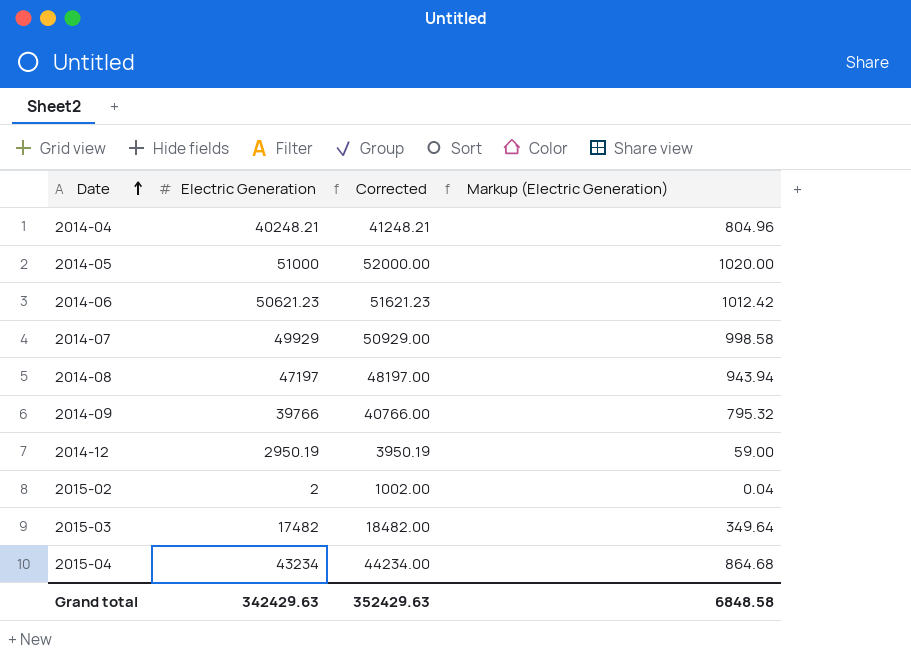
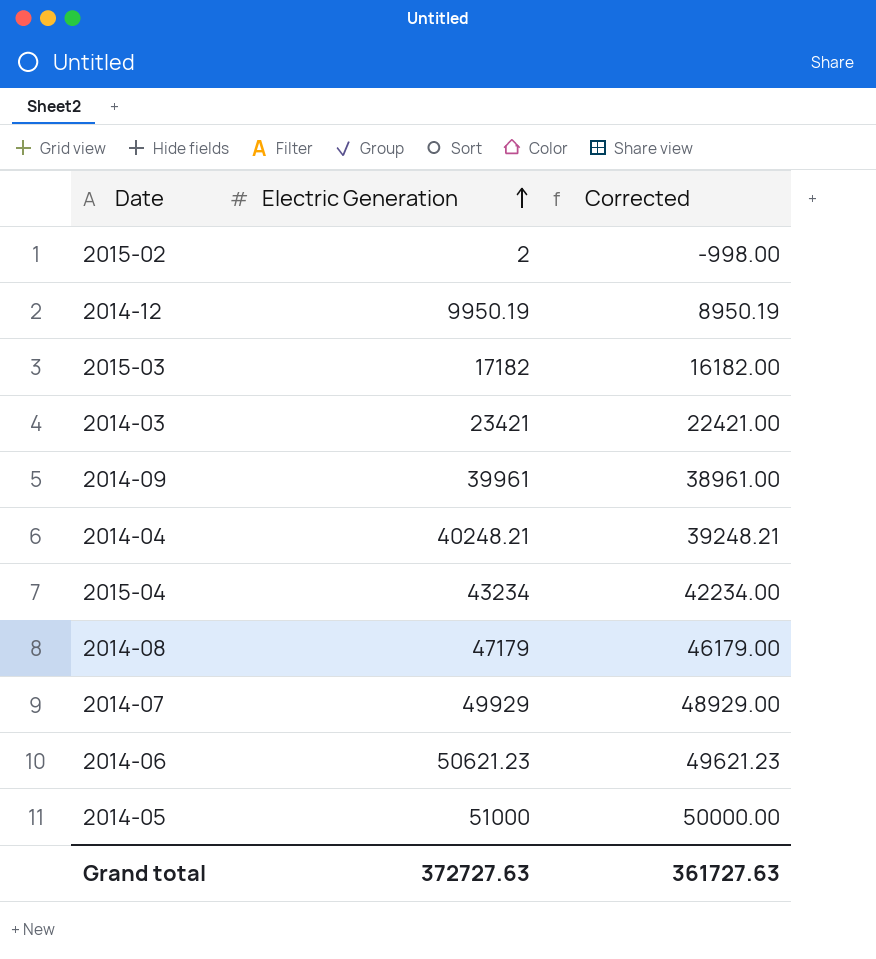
row order: Date ascending -> Electric Generation ascending
column Markup (Electric Generation) | formula: [Electric Generation] * 0.02 -> none
column Corrected | formula: [Electric Generation] + 1000 -> [Electric Generation] - 1000
2014-12 | Electric Generation: 2950.19 -> 9950.19
2015-03 | Electric Generation: 17482 -> 17182
row 2014-03: none -> 23421 | 22421.00
2014-09 | Electric Generation: 39766 -> 39961
2014-08 | Electric Generation: 47197 -> 47179
Grand total | Electric Generation: 342429.63 -> 372727.63
Grand total | Corrected: 352429.63 -> 361727.63

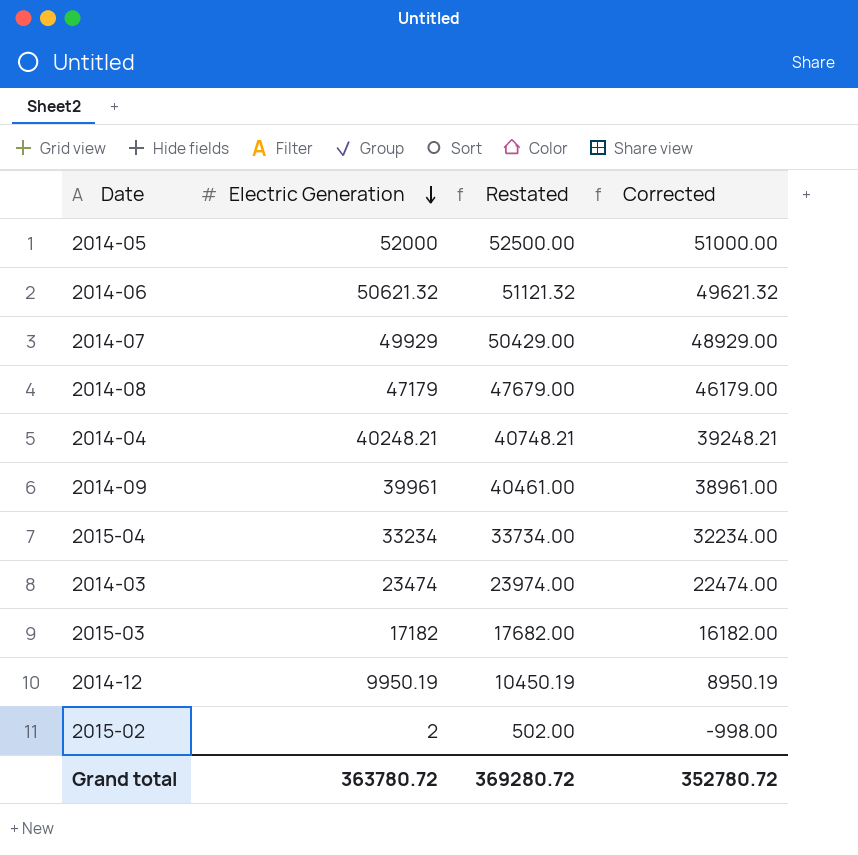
row order: Electric Generation ascending -> Electric Generation descending
column Restated | formula: none -> [Electric Generation] + 500
2014-05 | Electric Generation: 51000 -> 52000
2014-05 | Corrected: 50000.00 -> 51000.00
2014-06 | Electric Generation: 50621.23 -> 50621.32
2014-06 | Corrected: 49621.23 -> 49621.32
2015-04 | Electric Generation: 43234 -> 33234
2015-04 | Corrected: 42234.00 -> 32234.00
2014-03 | Electric Generation: 23421 -> 23474
2014-03 | Corrected: 22421.00 -> 22474.00
Grand total | Electric Generation: 372727.63 -> 363780.72
Grand total | Corrected: 361727.63 -> 352780.72

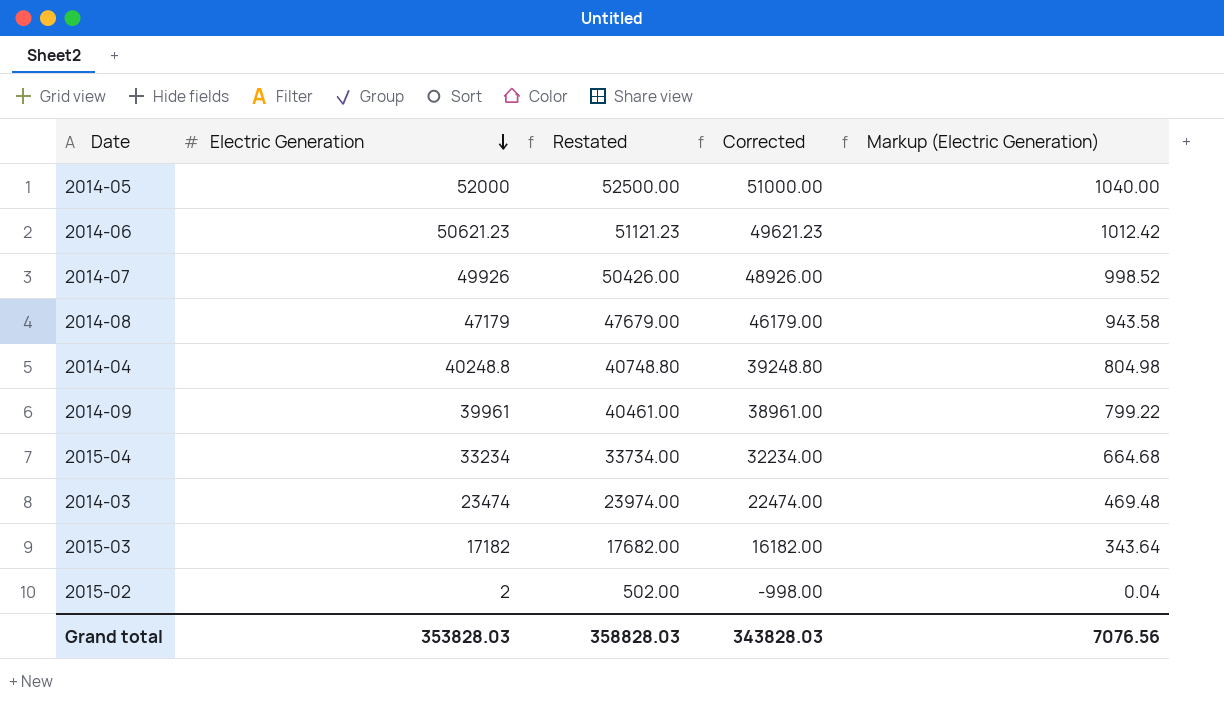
column Markup (Electric Generation) | formula: none -> [Electric Generation] * 0.02
row 2014-12: 9950.19 | 10450.19 | 8950.19 -> none
2014-06 | Electric Generation: 50621.32 -> 50621.23
2014-06 | Restated: 51121.32 -> 51121.23
2014-06 | Corrected: 49621.32 -> 49621.23
2014-07 | Electric Generation: 49929 -> 49926
2014-07 | Restated: 50429.00 -> 50426.00
2014-07 | Corrected: 48929.00 -> 48926.00
2014-04 | Electric Generation: 40248.21 -> 40248.8
2014-04 | Restated: 40748.21 -> 40748.80
2014-04 | Corrected: 39248.21 -> 39248.80
Grand total | Electric Generation: 363780.72 -> 353828.03
Grand total | Restated: 369280.72 -> 358828.03
Grand total | Corrected: 352780.72 -> 343828.03

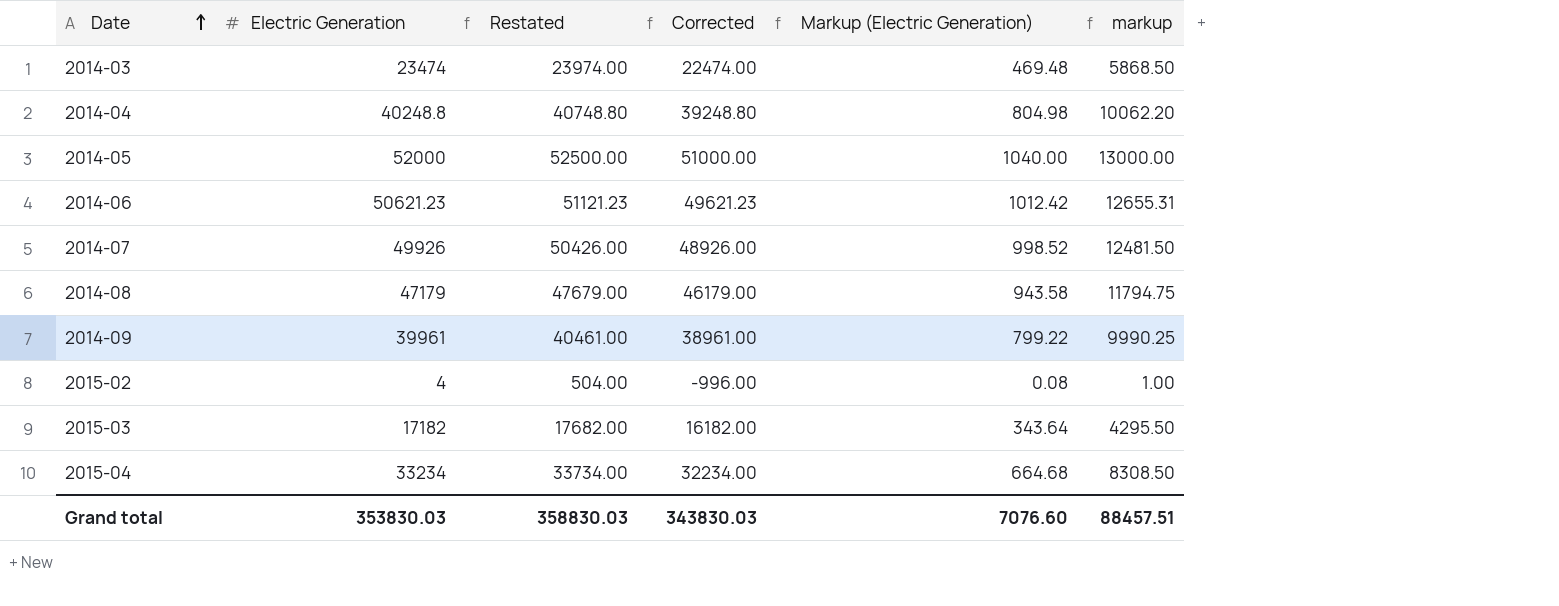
row order: Electric Generation descending -> Date ascending
column markup | formula: none -> [Electric Generation] * 0.25
2015-02 | Electric Generation: 2 -> 4
2015-02 | Restated: 502.00 -> 504.00
2015-02 | Corrected: -998.00 -> -996.00
2015-02 | Markup (Electric Generation): 0.04 -> 0.08
Grand total | Electric Generation: 353828.03 -> 353830.03
Grand total | Restated: 358828.03 -> 358830.03
Grand total | Corrected: 343828.03 -> 343830.03
Grand total | Markup (Electric Generation): 7076.56 -> 7076.60

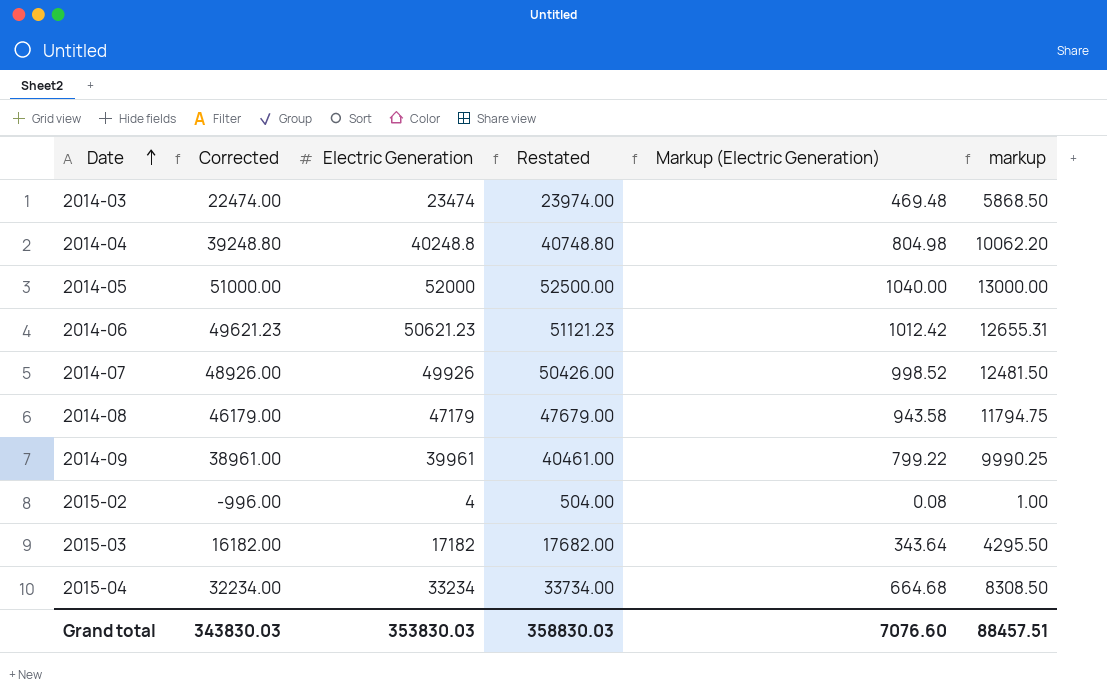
column Corrected | position: 4 -> 2

